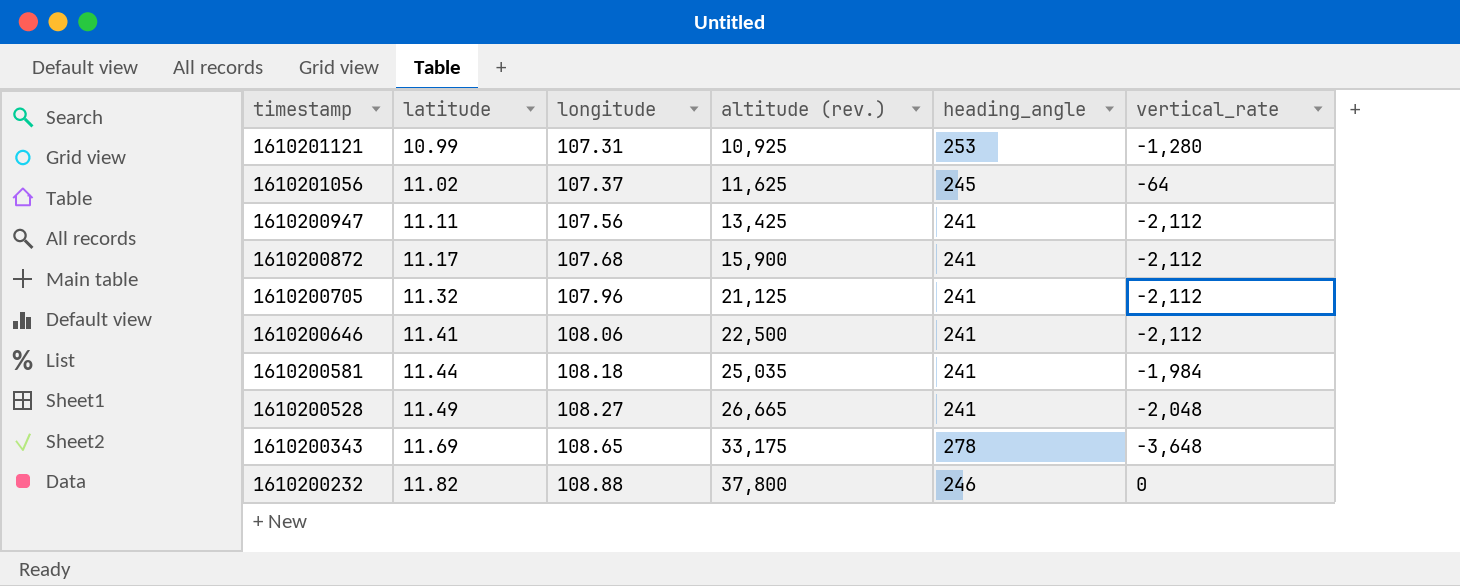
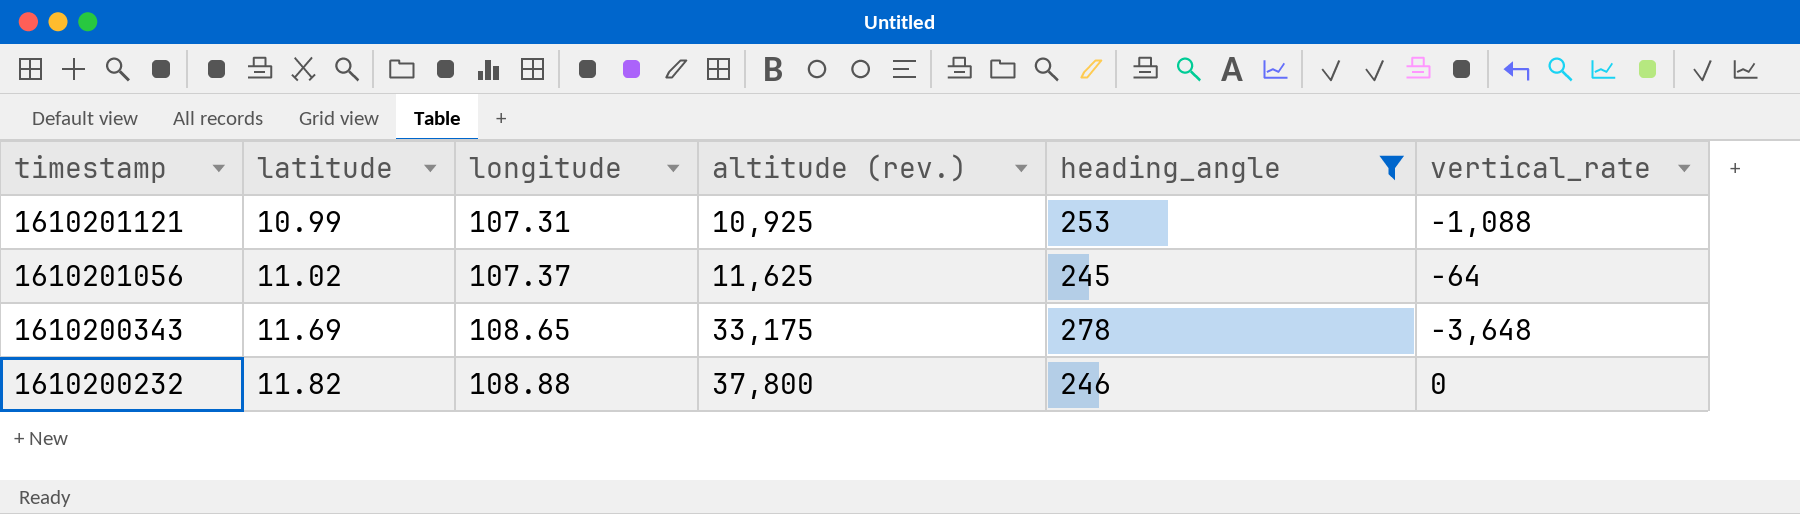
filter: none -> heading_angle != 241
1610201121 | vertical_rate: -1,280 -> -1,088

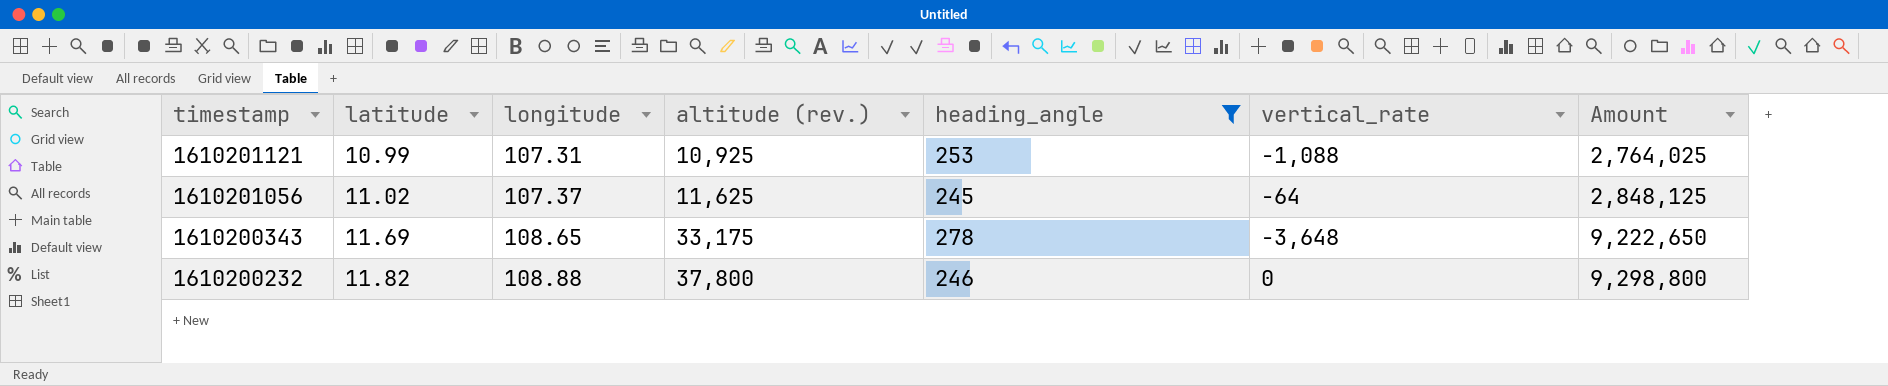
column Amount | formula: none -> [altitude (rev.)] * [heading_angle]

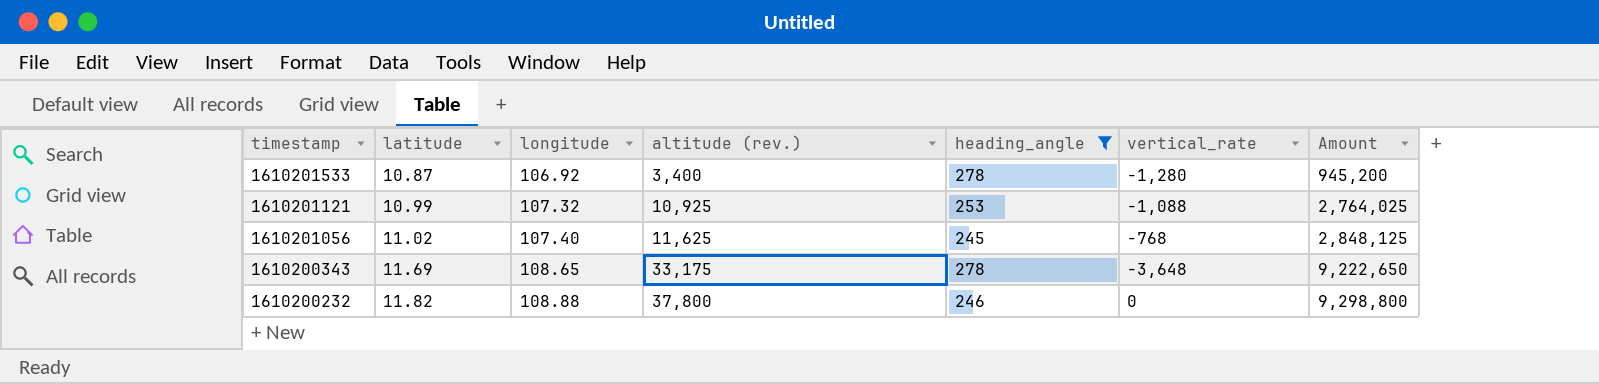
row 1610201533: none -> 10.87 | 106.92 | 3,400 | 278 | -1,280 | 945,200
1610201121 | longitude: 107.31 -> 107.32
1610201056 | longitude: 107.37 -> 107.40
1610201056 | vertical_rate: -64 -> -768

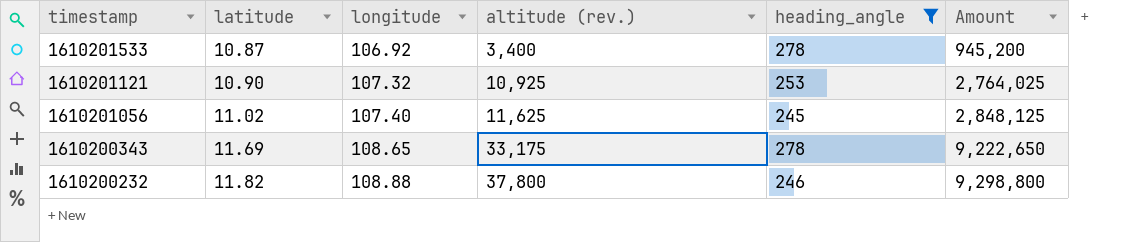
column vertical_rate | position: 6 -> none
1610201121 | latitude: 10.99 -> 10.90

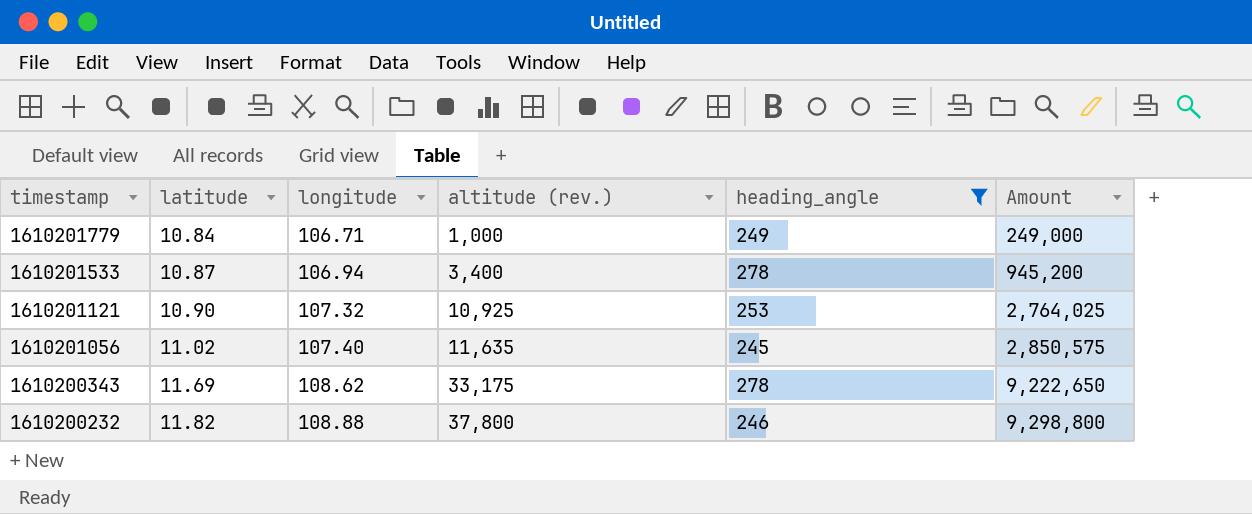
row 1610201779: none -> 10.84 | 106.71 | 1,000 | 249 | 249,000
1610201533 | longitude: 106.92 -> 106.94
1610201056 | altitude (rev.): 11,625 -> 11,635
1610201056 | Amount: 2,848,125 -> 2,850,575
1610200343 | longitude: 108.65 -> 108.62

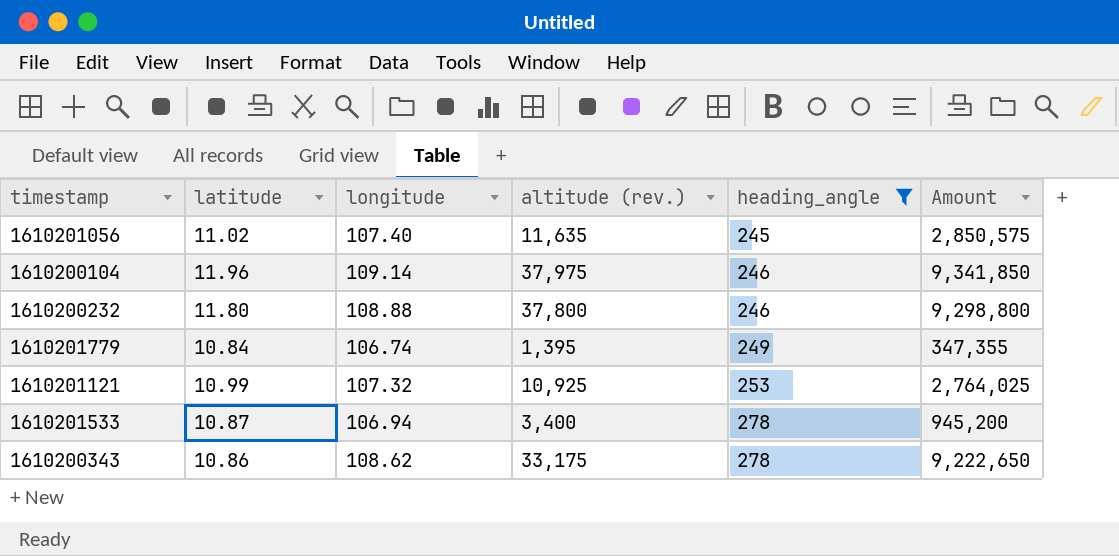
row order: timestamp descending -> heading_angle ascending
row 1610200104: none -> 11.96 | 109.14 | 37,975 | 246 | 9,341,850
1610200232 | latitude: 11.82 -> 11.80
1610201779 | longitude: 106.71 -> 106.74
1610201779 | altitude (rev.): 1,000 -> 1,395
1610201779 | Amount: 249,000 -> 347,355
1610201121 | latitude: 10.90 -> 10.99
1610200343 | latitude: 11.69 -> 10.86

